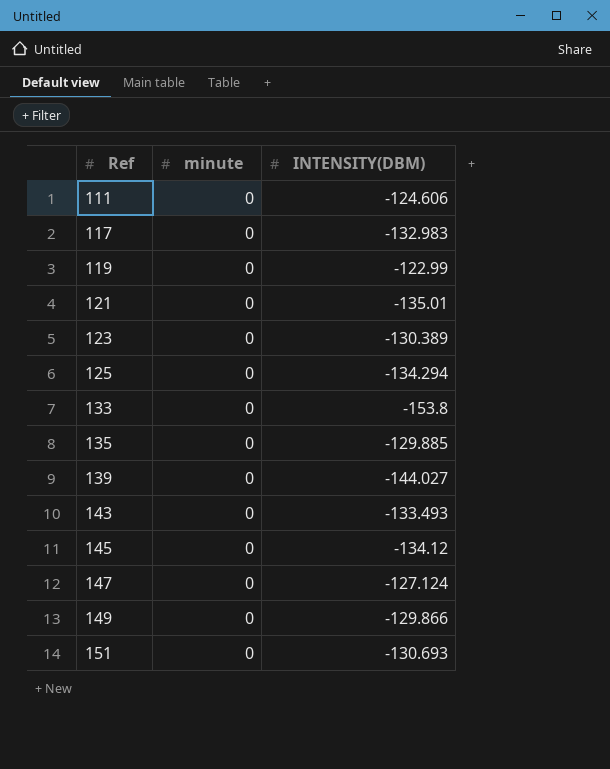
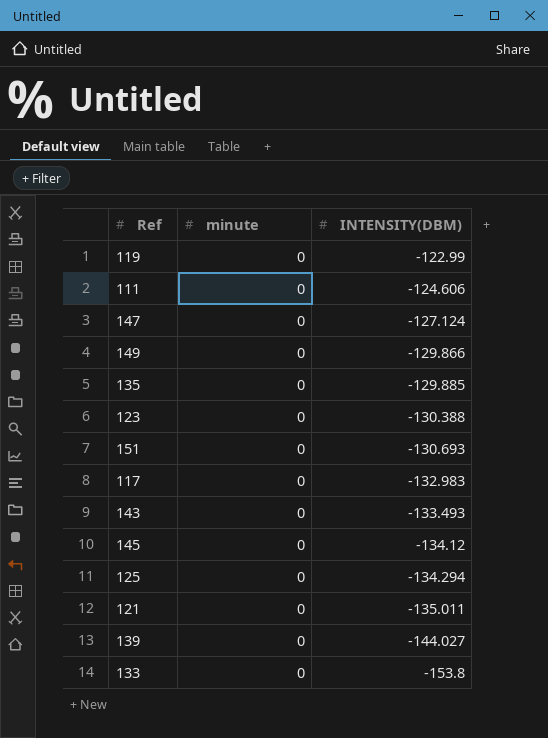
row order: Ref ascending -> INTENSITY(DBM) descending
123 | INTENSITY(DBM): -130.389 -> -130.388
121 | INTENSITY(DBM): -135.01 -> -135.011

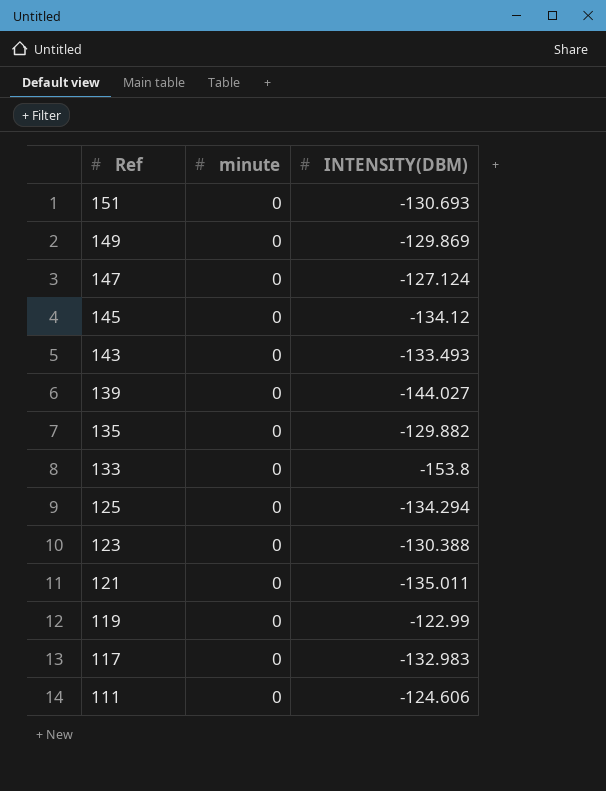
row order: INTENSITY(DBM) descending -> Ref descending
149 | INTENSITY(DBM): -129.866 -> -129.869
135 | INTENSITY(DBM): -129.885 -> -129.882

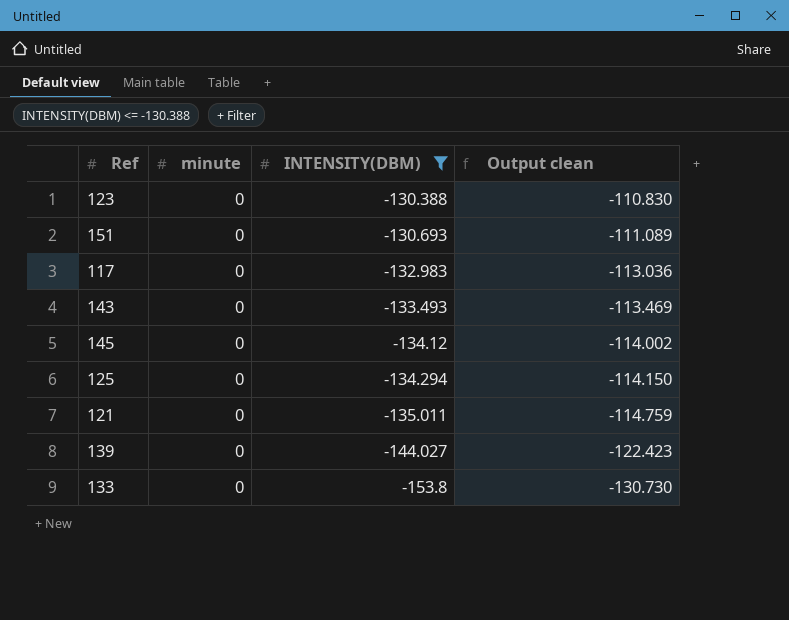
filter: none -> INTENSITY(DBM) <= -130.388
row order: Ref descending -> INTENSITY(DBM) descending
column Output clean | formula: none -> [INTENSITY(DBM)] * 0.85

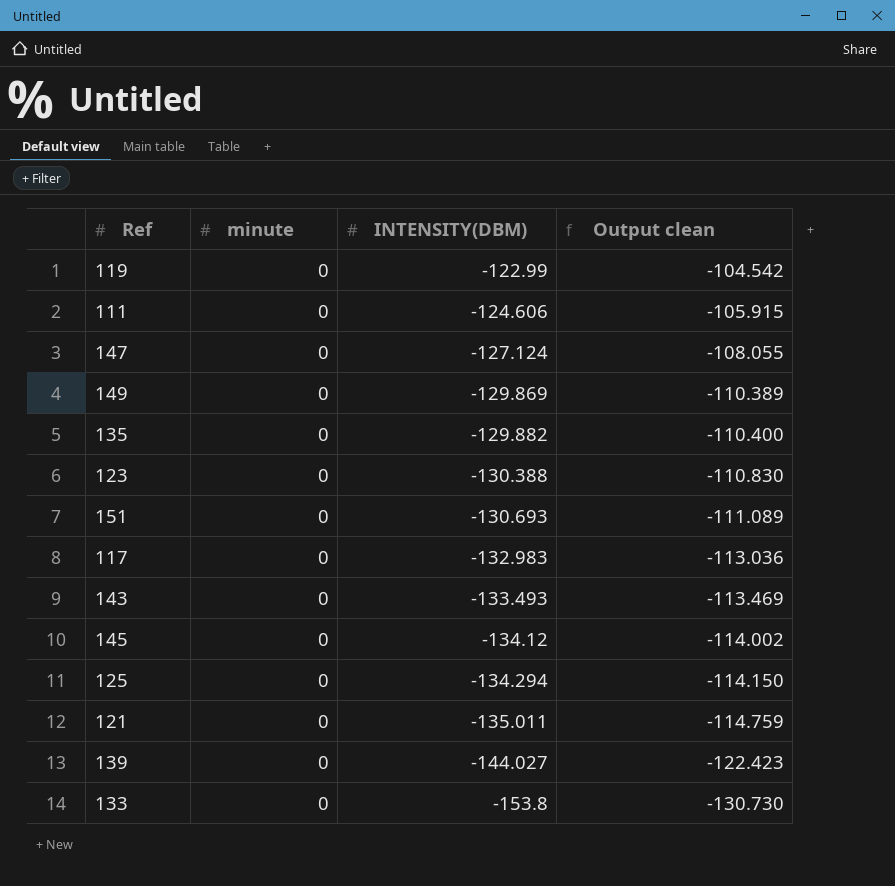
filter: INTENSITY(DBM) <= -130.388 -> none

